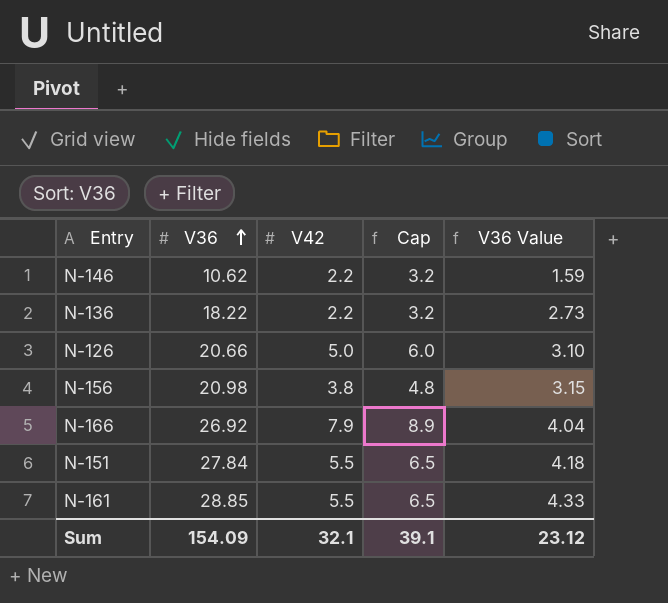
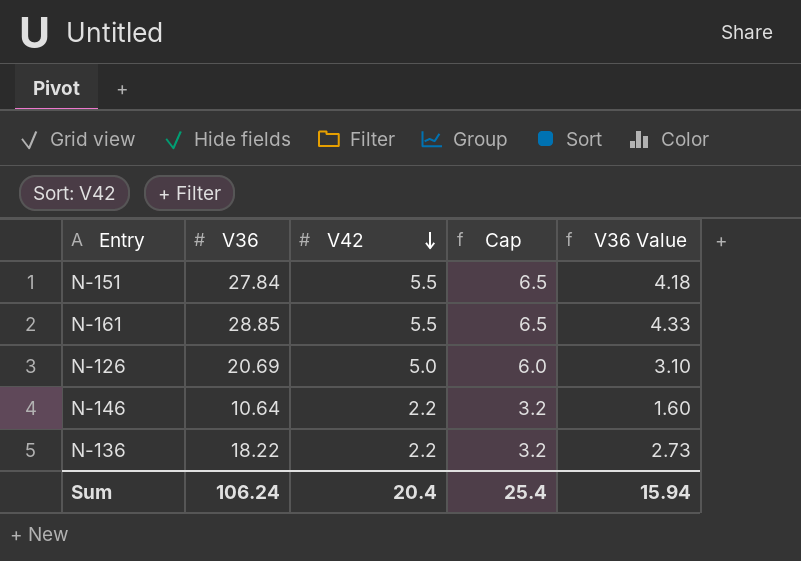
row order: V36 ascending -> V42 descending
row N-156: 20.98 | 3.8 | 4.8 | 3.15 -> none
row N-166: 26.92 | 7.9 | 8.9 | 4.04 -> none
N-126 | V36: 20.66 -> 20.69
N-146 | V36: 10.62 -> 10.64
N-146 | V36 Value: 1.59 -> 1.60
Sum | V36: 154.09 -> 106.24
Sum | V42: 32.1 -> 20.4
Sum | Cap: 39.1 -> 25.4
Sum | V36 Value: 23.12 -> 15.94

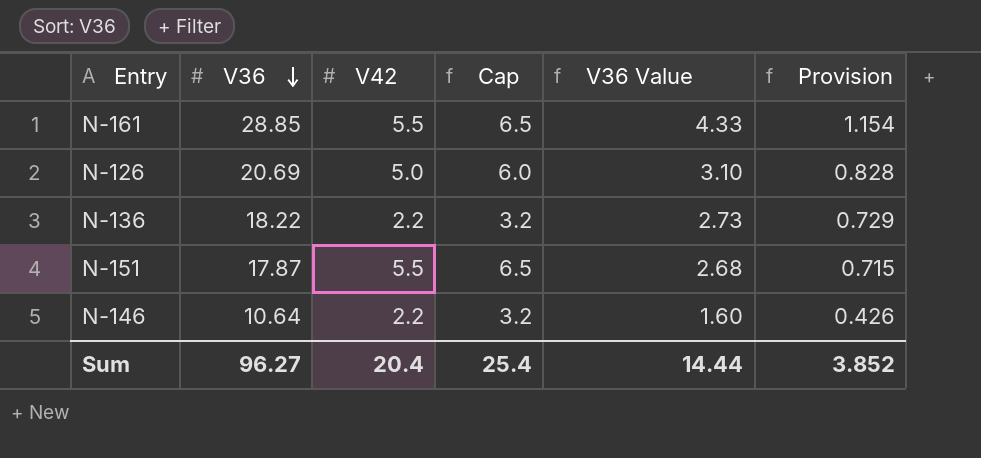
row order: V42 descending -> V36 descending
column Provision | formula: none -> [V36] * 0.04
N-151 | V36: 27.84 -> 17.87
N-151 | V36 Value: 4.18 -> 2.68
Sum | V36: 106.24 -> 96.27
Sum | V36 Value: 15.94 -> 14.44

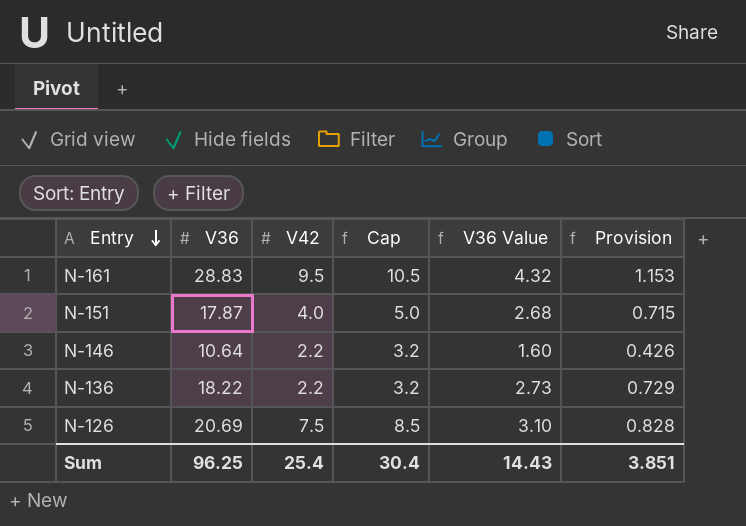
row order: V36 descending -> Entry descending
N-161 | V36: 28.85 -> 28.83
N-161 | V42: 5.5 -> 9.5
N-161 | Cap: 6.5 -> 10.5
N-161 | V36 Value: 4.33 -> 4.32
N-161 | Provision: 1.154 -> 1.153
N-151 | V42: 5.5 -> 4.0
N-151 | Cap: 6.5 -> 5.0
N-126 | V42: 5.0 -> 7.5
N-126 | Cap: 6.0 -> 8.5
Sum | V36: 96.27 -> 96.25
Sum | V42: 20.4 -> 25.4
Sum | Cap: 25.4 -> 30.4
Sum | V36 Value: 14.44 -> 14.43
Sum | Provision: 3.852 -> 3.851

